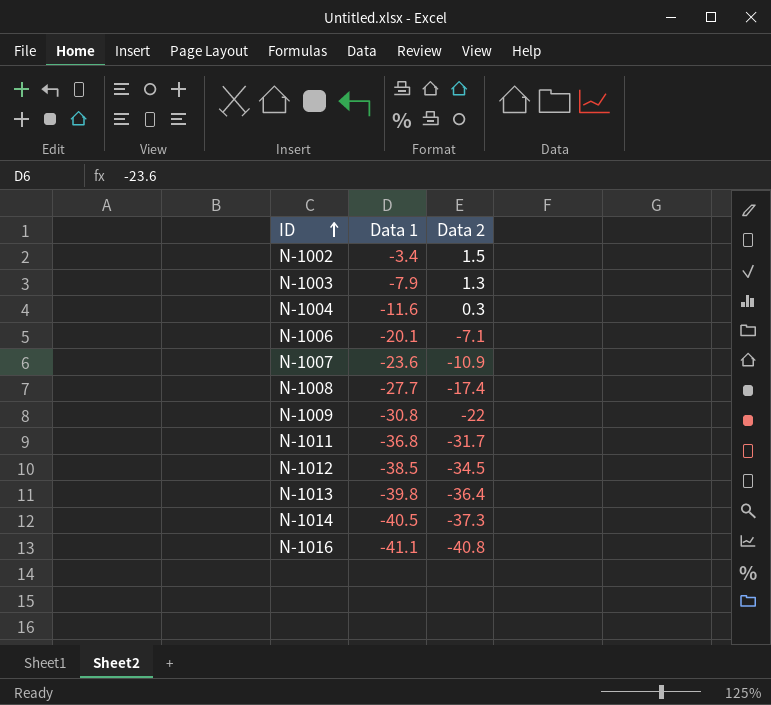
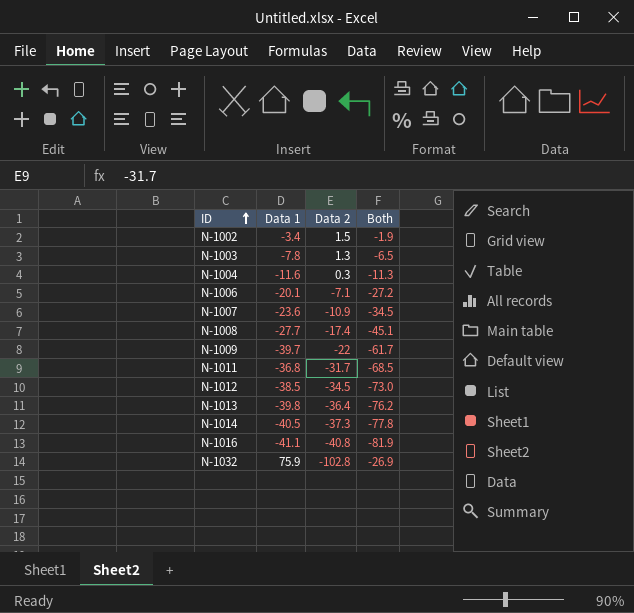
column Both | formula: none -> [Data 1] + [Data 2]
N-1003 | Data 1: -7.9 -> -7.8
N-1009 | Data 1: -30.8 -> -39.7
row N-1032: none -> 75.9 | -102.8 | -26.9

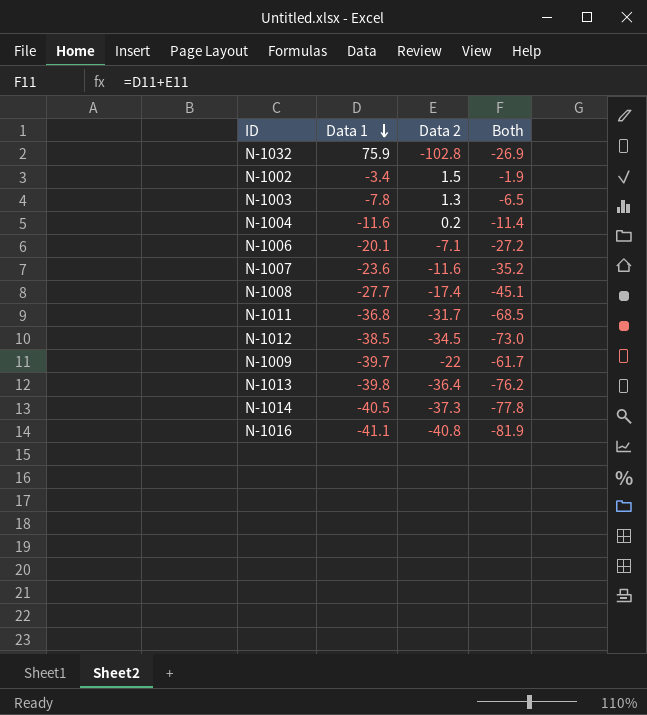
row order: ID ascending -> Data 1 descending
N-1004 | Data 2: 0.3 -> 0.2
N-1004 | Both: -11.3 -> -11.4
N-1007 | Data 2: -10.9 -> -11.6
N-1007 | Both: -34.5 -> -35.2

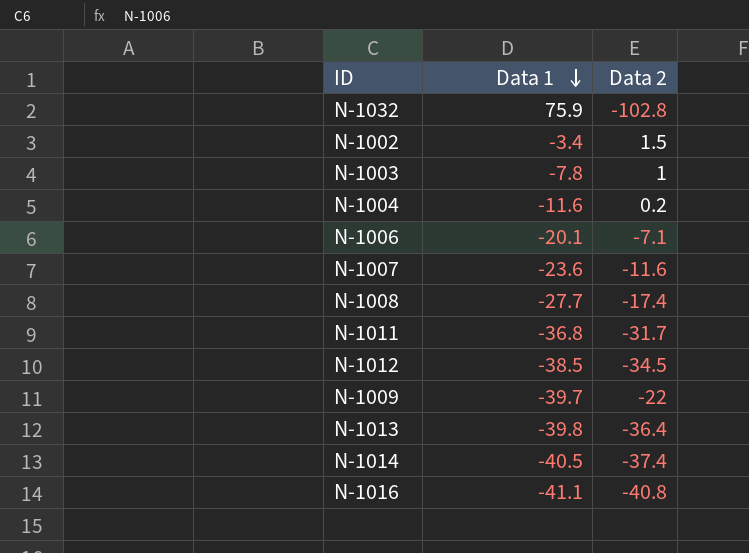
column Both | formula: [Data 1] + [Data 2] -> none
N-1003 | Data 2: 1.3 -> 1
N-1014 | Data 2: -37.3 -> -37.4

